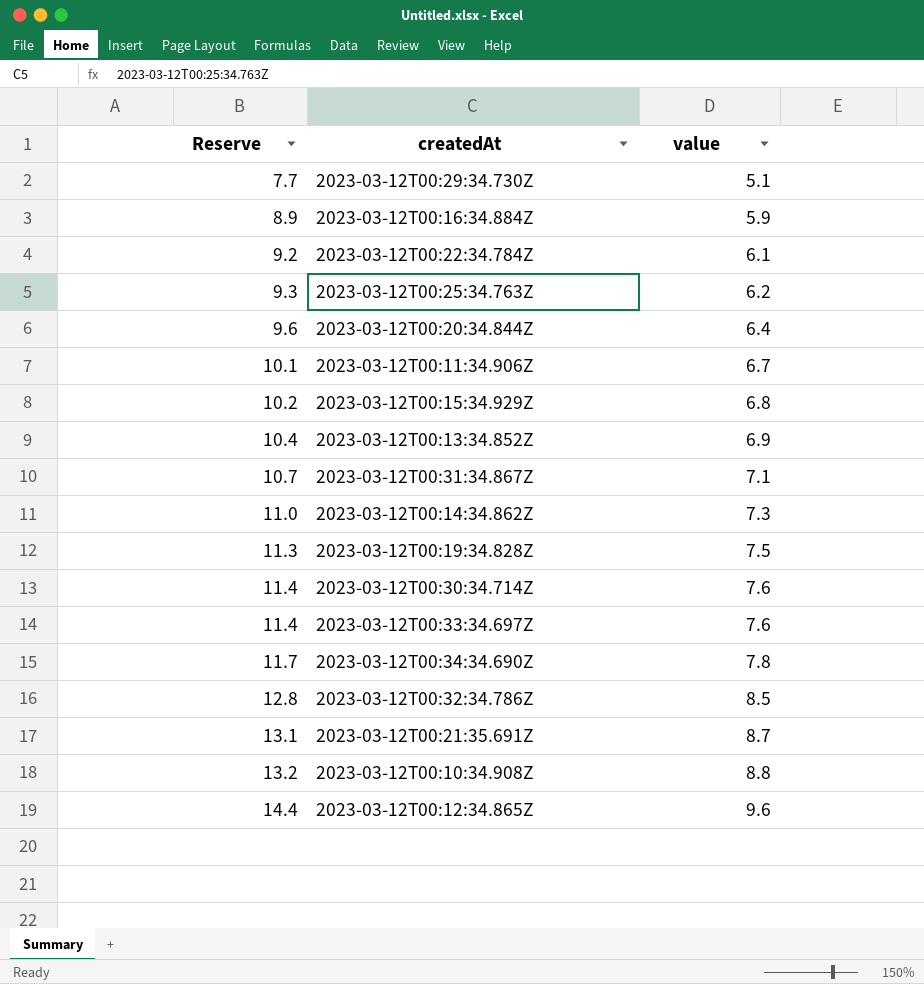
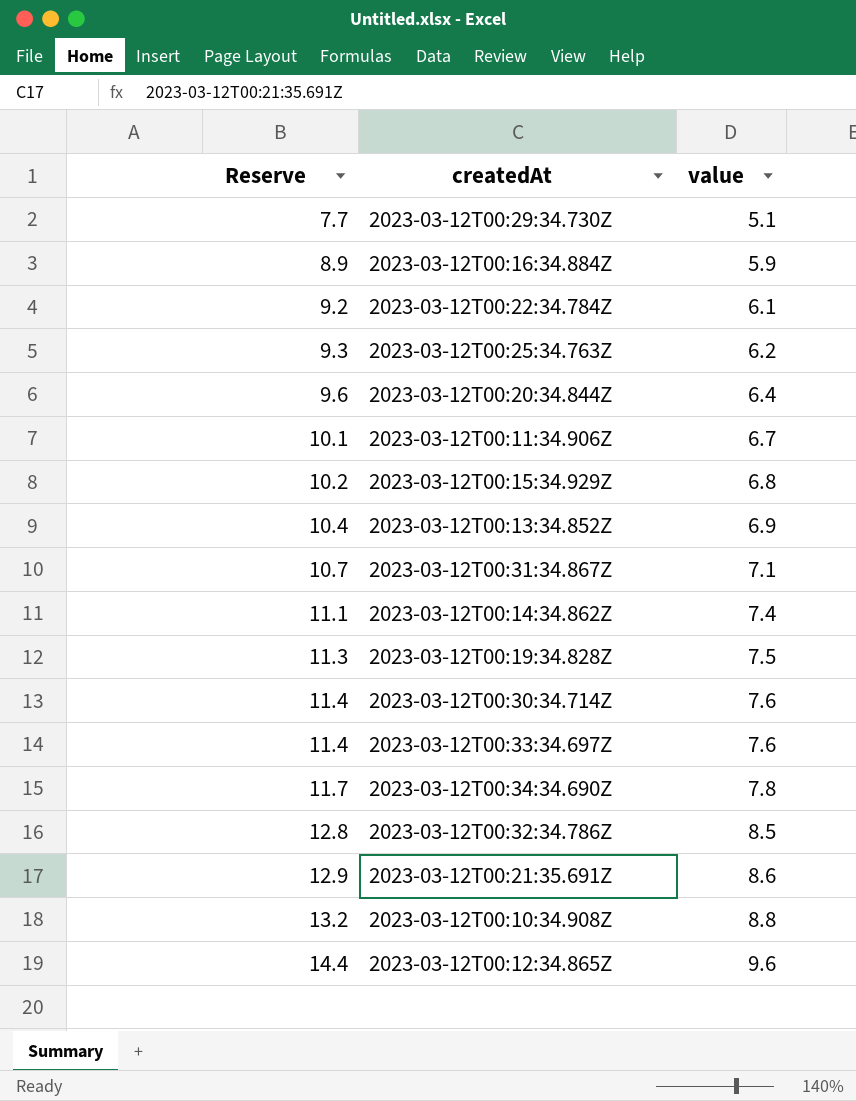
2023-03-12T00:14:34.862Z | Reserve: 11.0 -> 11.1
2023-03-12T00:14:34.862Z | value: 7.3 -> 7.4
2023-03-12T00:21:35.691Z | Reserve: 13.1 -> 12.9
2023-03-12T00:21:35.691Z | value: 8.7 -> 8.6

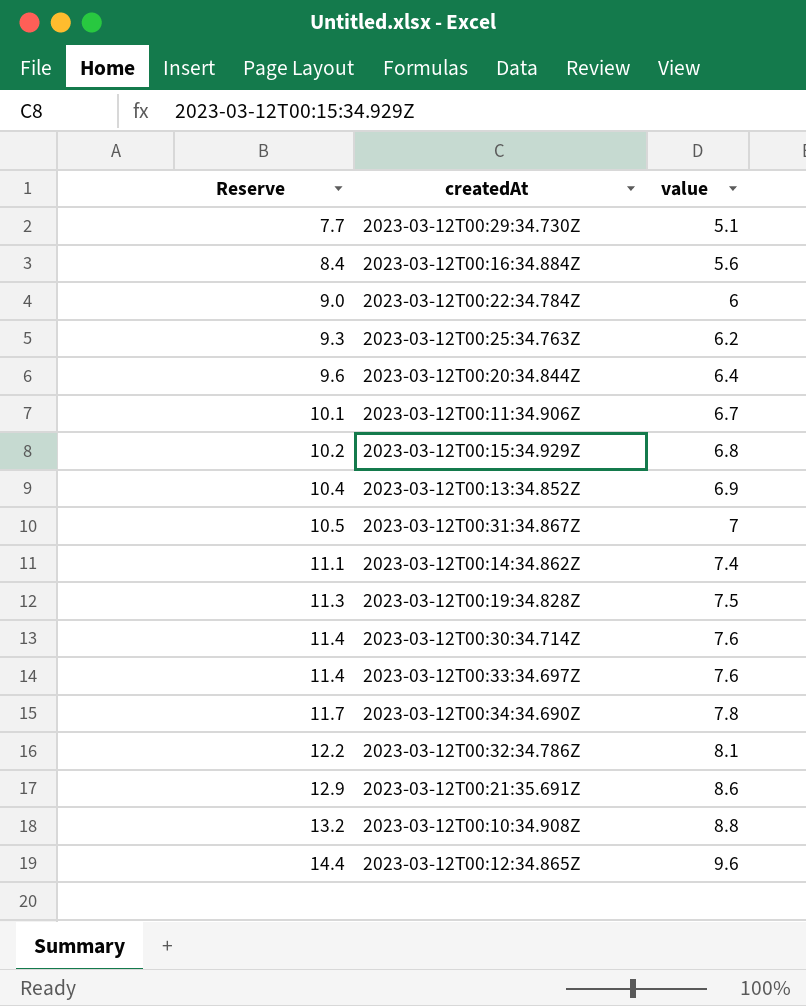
2023-03-12T00:16:34.884Z | Reserve: 8.9 -> 8.4
2023-03-12T00:16:34.884Z | value: 5.9 -> 5.6
2023-03-12T00:22:34.784Z | Reserve: 9.2 -> 9.0
2023-03-12T00:22:34.784Z | value: 6.1 -> 6
2023-03-12T00:31:34.867Z | Reserve: 10.7 -> 10.5
2023-03-12T00:31:34.867Z | value: 7.1 -> 7
2023-03-12T00:32:34.786Z | Reserve: 12.8 -> 12.2
2023-03-12T00:32:34.786Z | value: 8.5 -> 8.1

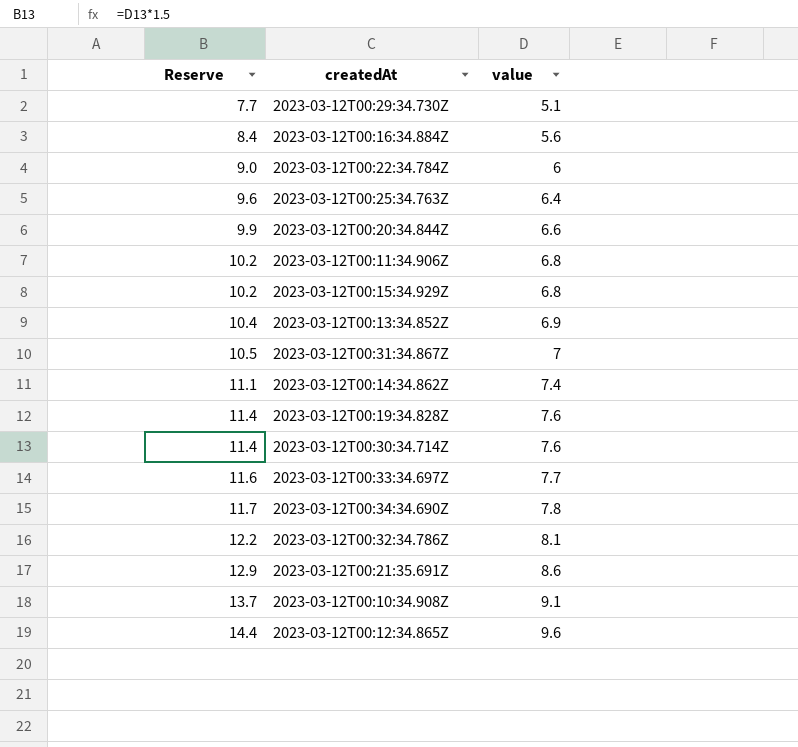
2023-03-12T00:25:34.763Z | Reserve: 9.3 -> 9.6
2023-03-12T00:25:34.763Z | value: 6.2 -> 6.4
2023-03-12T00:20:34.844Z | Reserve: 9.6 -> 9.9
2023-03-12T00:20:34.844Z | value: 6.4 -> 6.6
2023-03-12T00:11:34.906Z | Reserve: 10.1 -> 10.2
2023-03-12T00:11:34.906Z | value: 6.7 -> 6.8
2023-03-12T00:19:34.828Z | Reserve: 11.3 -> 11.4
2023-03-12T00:19:34.828Z | value: 7.5 -> 7.6
2023-03-12T00:33:34.697Z | Reserve: 11.4 -> 11.6
2023-03-12T00:33:34.697Z | value: 7.6 -> 7.7
2023-03-12T00:10:34.908Z | Reserve: 13.2 -> 13.7
2023-03-12T00:10:34.908Z | value: 8.8 -> 9.1

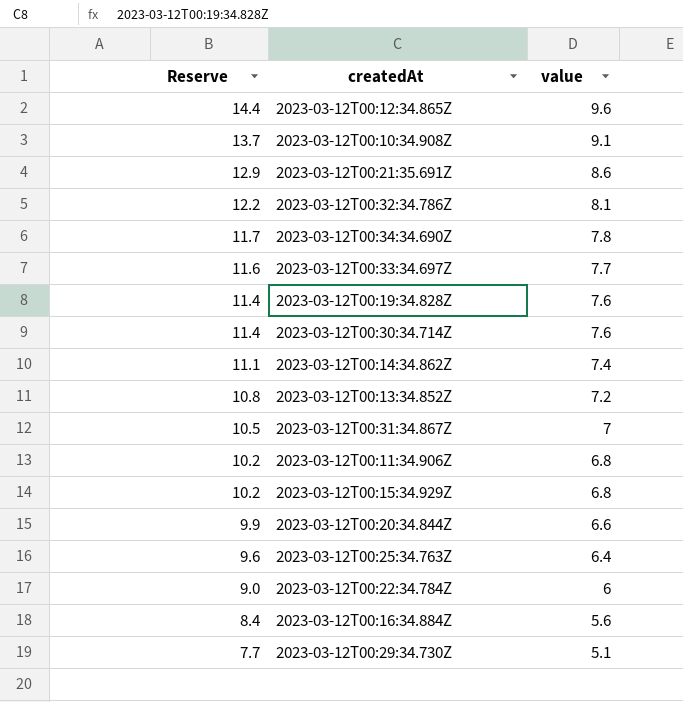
row order: Reserve ascending -> Reserve descending
2023-03-12T00:13:34.852Z | Reserve: 10.4 -> 10.8
2023-03-12T00:13:34.852Z | value: 6.9 -> 7.2

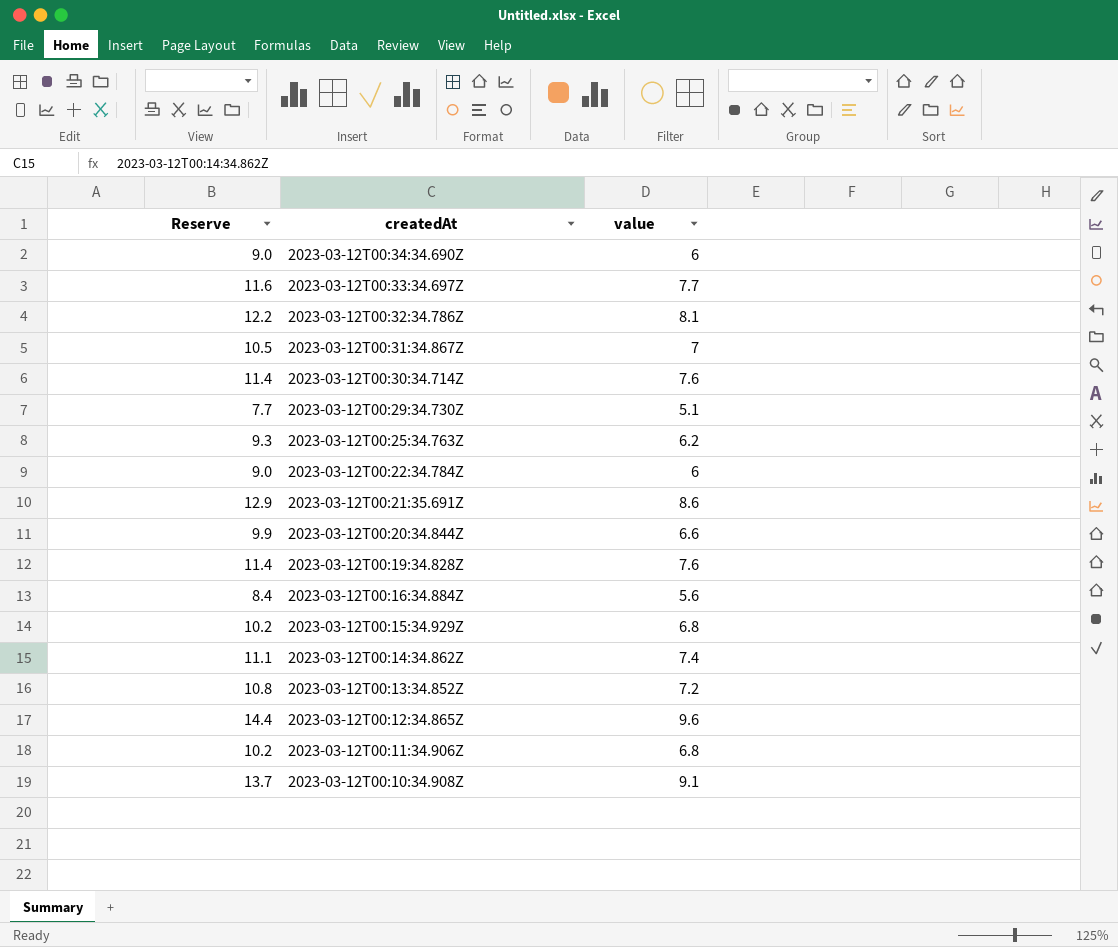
row order: Reserve descending -> createdAt descending
2023-03-12T00:34:34.690Z | Reserve: 11.7 -> 9.0
2023-03-12T00:34:34.690Z | value: 7.8 -> 6
2023-03-12T00:25:34.763Z | Reserve: 9.6 -> 9.3
2023-03-12T00:25:34.763Z | value: 6.4 -> 6.2

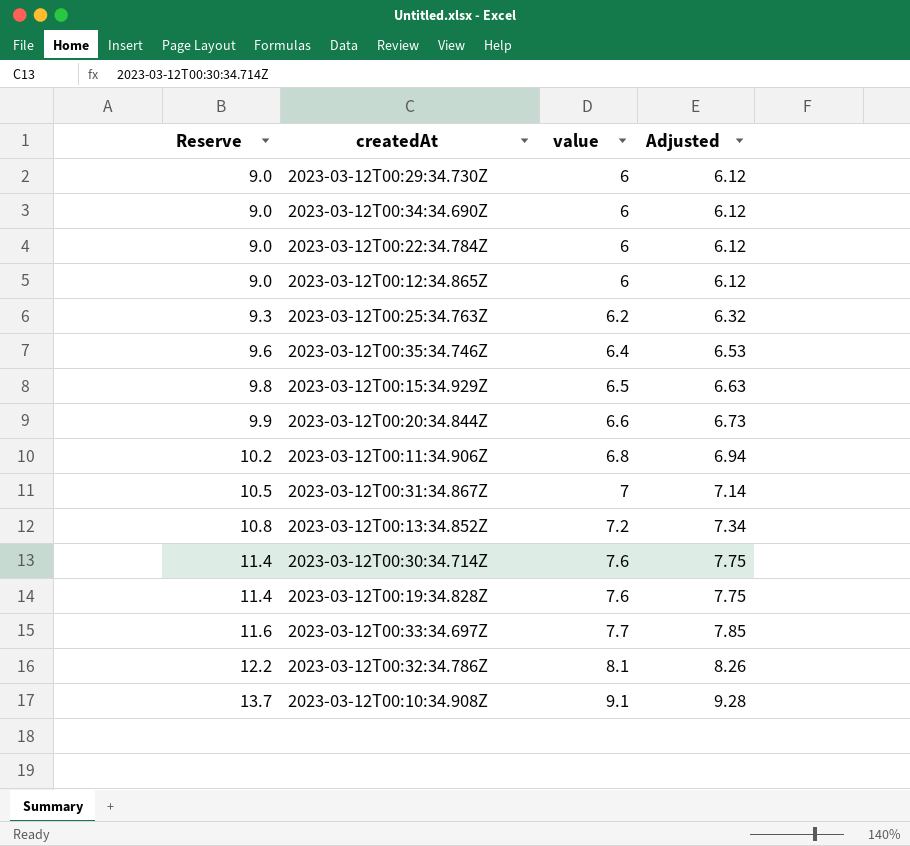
row order: createdAt descending -> Reserve ascending
column Adjusted | formula: none -> [value] * 1.02
row 2023-03-12T00:21:35.691Z: 12.9 | 8.6 -> none
row 2023-03-12T00:16:34.884Z: 8.4 | 5.6 -> none
row 2023-03-12T00:14:34.862Z: 11.1 | 7.4 -> none
2023-03-12T00:29:34.730Z | Reserve: 7.7 -> 9.0
2023-03-12T00:29:34.730Z | value: 5.1 -> 6
2023-03-12T00:12:34.865Z | Reserve: 14.4 -> 9.0
2023-03-12T00:12:34.865Z | value: 9.6 -> 6
row 2023-03-12T00:35:34.746Z: none -> 9.6 | 6.4 | 6.53
2023-03-12T00:15:34.929Z | Reserve: 10.2 -> 9.8
2023-03-12T00:15:34.929Z | value: 6.8 -> 6.5

